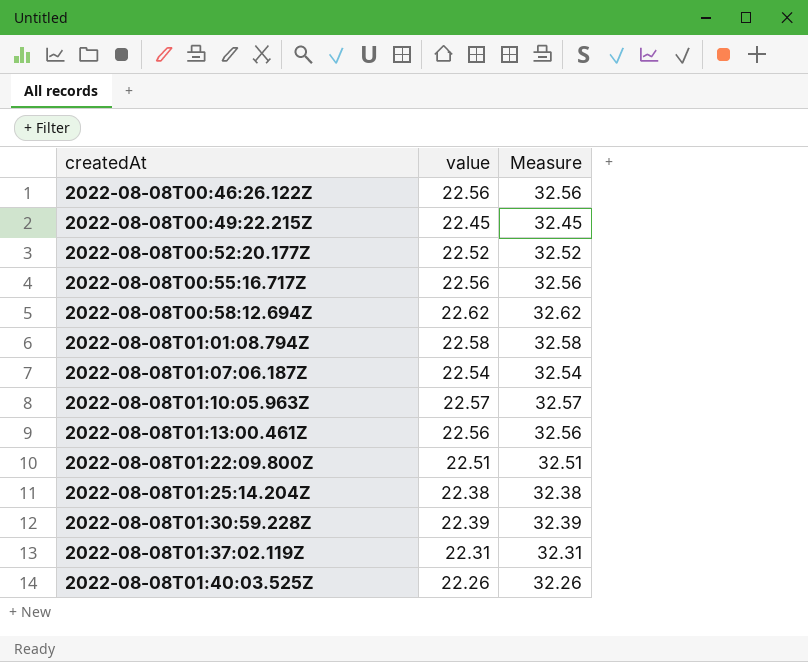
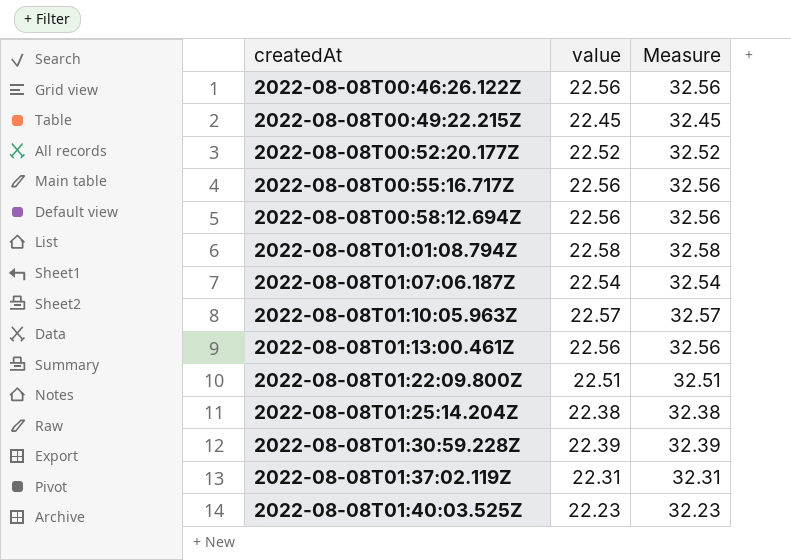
2022-08-08T00:58:12.694Z | value: 22.62 -> 22.56
2022-08-08T00:58:12.694Z | Measure: 32.62 -> 32.56
2022-08-08T01:40:03.525Z | value: 22.26 -> 22.23
2022-08-08T01:40:03.525Z | Measure: 32.26 -> 32.23

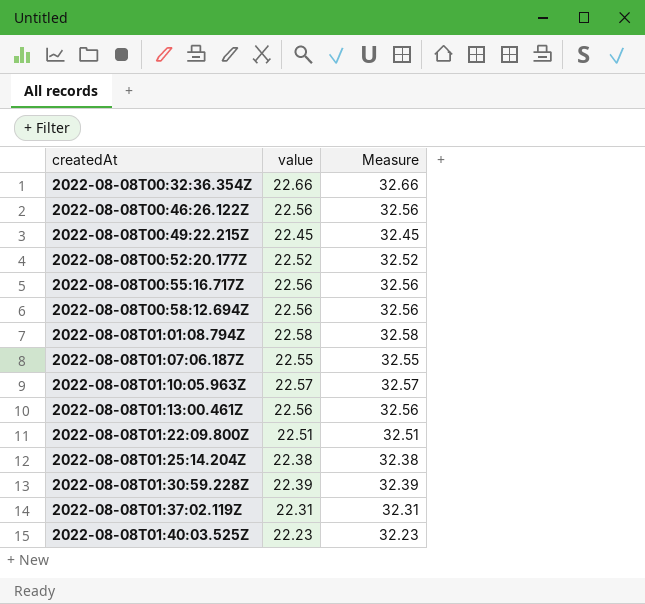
row 2022-08-08T00:32:36.354Z: none -> 22.66 | 32.66
2022-08-08T01:07:06.187Z | value: 22.54 -> 22.55
2022-08-08T01:07:06.187Z | Measure: 32.54 -> 32.55

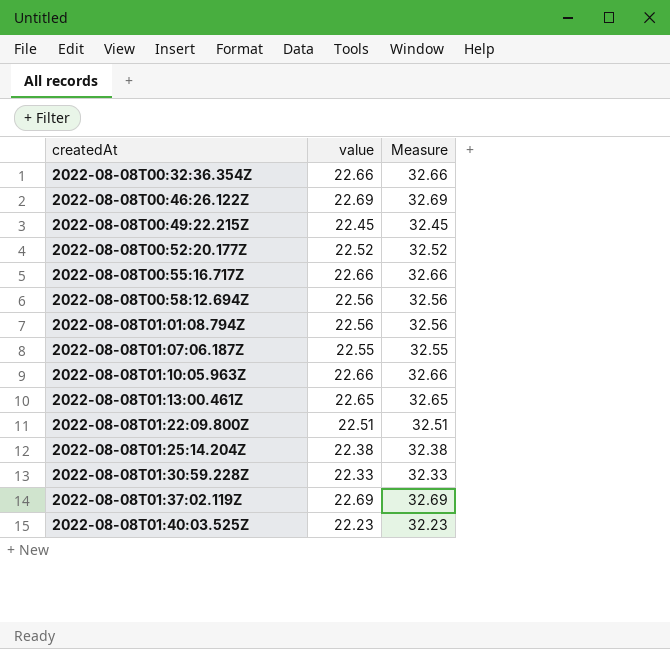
2022-08-08T00:46:26.122Z | value: 22.56 -> 22.69
2022-08-08T00:46:26.122Z | Measure: 32.56 -> 32.69
2022-08-08T00:55:16.717Z | value: 22.56 -> 22.66
2022-08-08T00:55:16.717Z | Measure: 32.56 -> 32.66
2022-08-08T01:01:08.794Z | value: 22.58 -> 22.56
2022-08-08T01:01:08.794Z | Measure: 32.58 -> 32.56
2022-08-08T01:10:05.963Z | value: 22.57 -> 22.66
2022-08-08T01:10:05.963Z | Measure: 32.57 -> 32.66
2022-08-08T01:13:00.461Z | value: 22.56 -> 22.65
2022-08-08T01:13:00.461Z | Measure: 32.56 -> 32.65
2022-08-08T01:30:59.228Z | value: 22.39 -> 22.33
2022-08-08T01:30:59.228Z | Measure: 32.39 -> 32.33
2022-08-08T01:37:02.119Z | value: 22.31 -> 22.69
2022-08-08T01:37:02.119Z | Measure: 32.31 -> 32.69

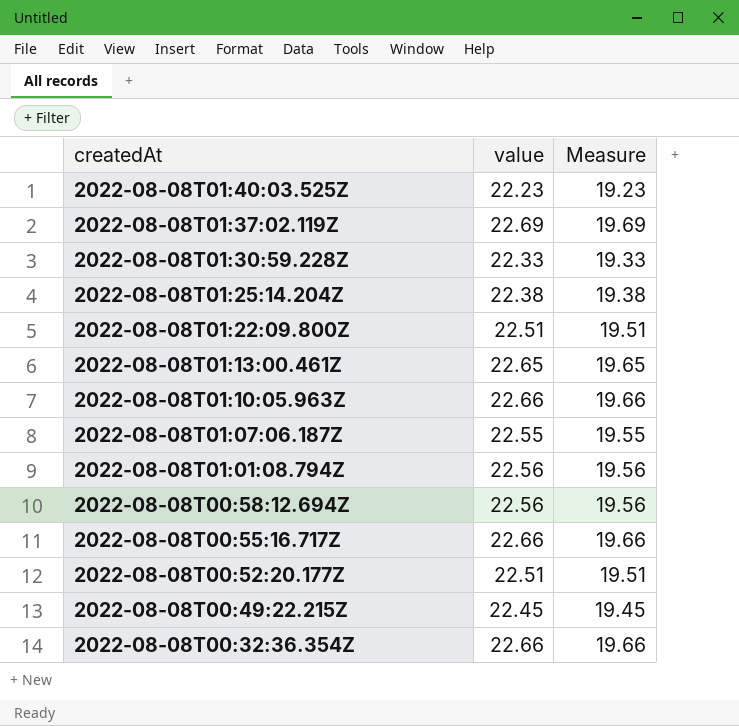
row order: createdAt ascending -> createdAt descending
column Measure | formula: [value] + 10 -> [value] - 3
row 2022-08-08T00:46:26.122Z: 22.69 | 32.69 -> none
2022-08-08T00:52:20.177Z | value: 22.52 -> 22.51

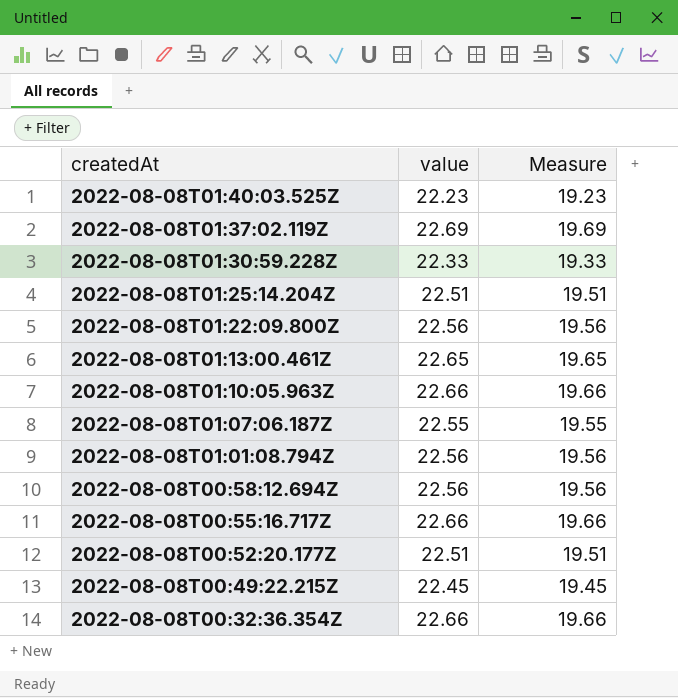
2022-08-08T01:25:14.204Z | value: 22.38 -> 22.51
2022-08-08T01:25:14.204Z | Measure: 19.38 -> 19.51
2022-08-08T01:22:09.800Z | value: 22.51 -> 22.56
2022-08-08T01:22:09.800Z | Measure: 19.51 -> 19.56

